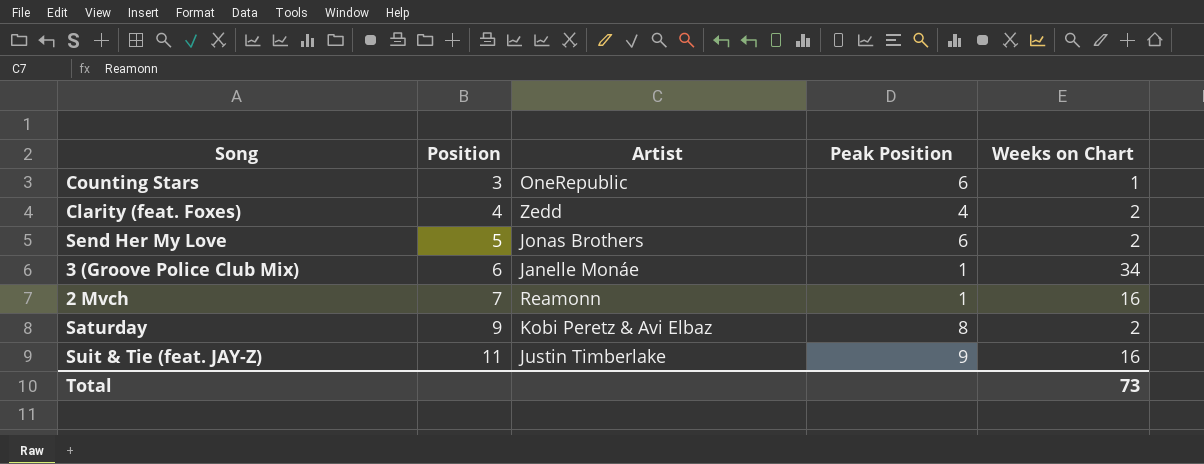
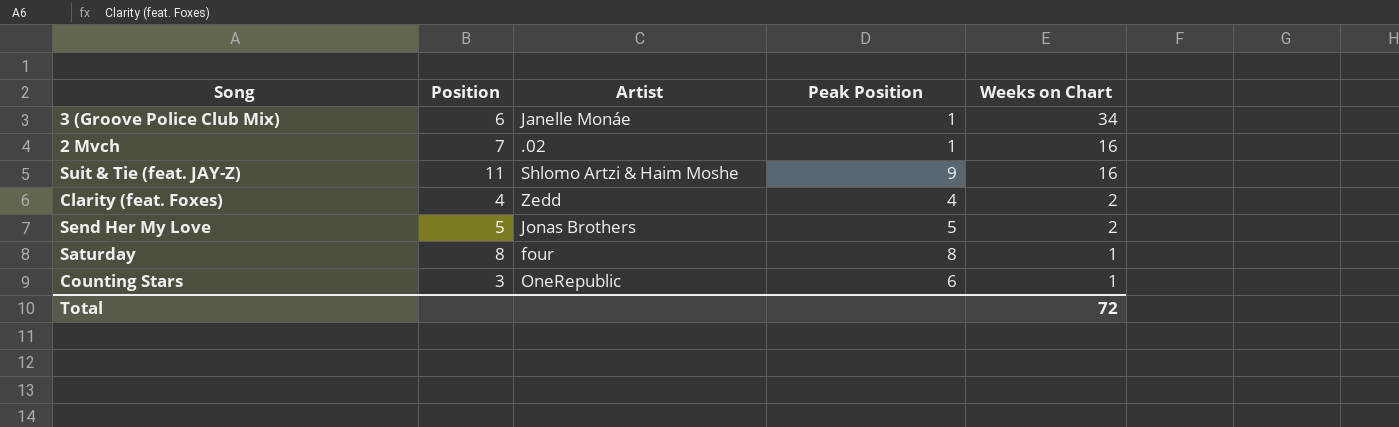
row order: Position ascending -> Weeks on Chart descending
2 Mvch | Artist: Reamonn -> .02
Suit & Tie (feat. JAY-Z) | Artist: Justin Timberlake -> Shlomo Artzi & Haim Moshe
Send Her My Love | Peak Position: 6 -> 5
Saturday | Position: 9 -> 8
Saturday | Artist: Kobi Peretz & Avi Elbaz -> four
Saturday | Weeks on Chart: 2 -> 1
Total | Weeks on Chart: 73 -> 72

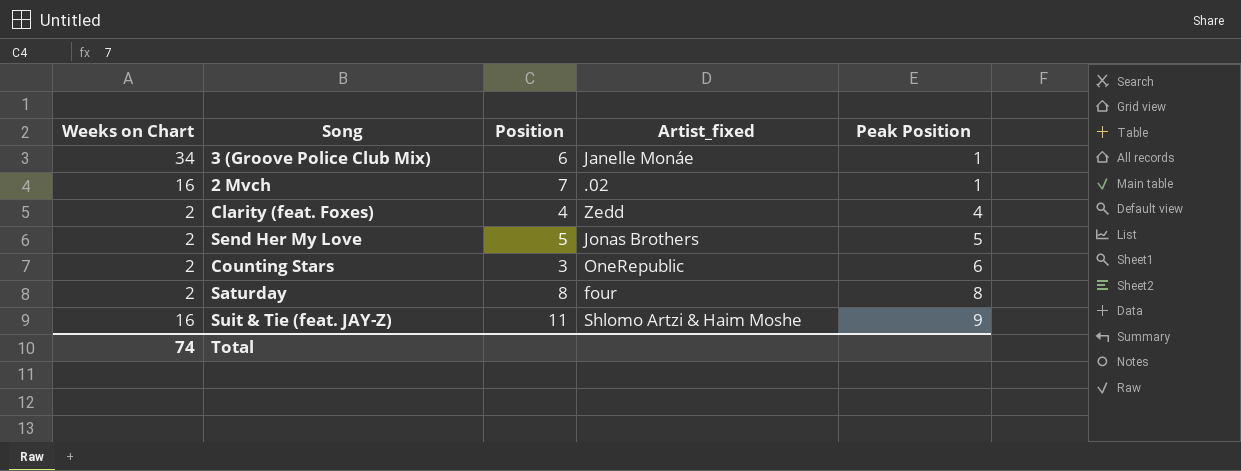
row order: Weeks on Chart descending -> Peak Position ascending
column Weeks on Chart | position: 5 -> 1
column name: Artist -> Artist_fixed
Counting Stars | Weeks on Chart: 1 -> 2
Saturday | Weeks on Chart: 1 -> 2
Total | Weeks on Chart: 72 -> 74

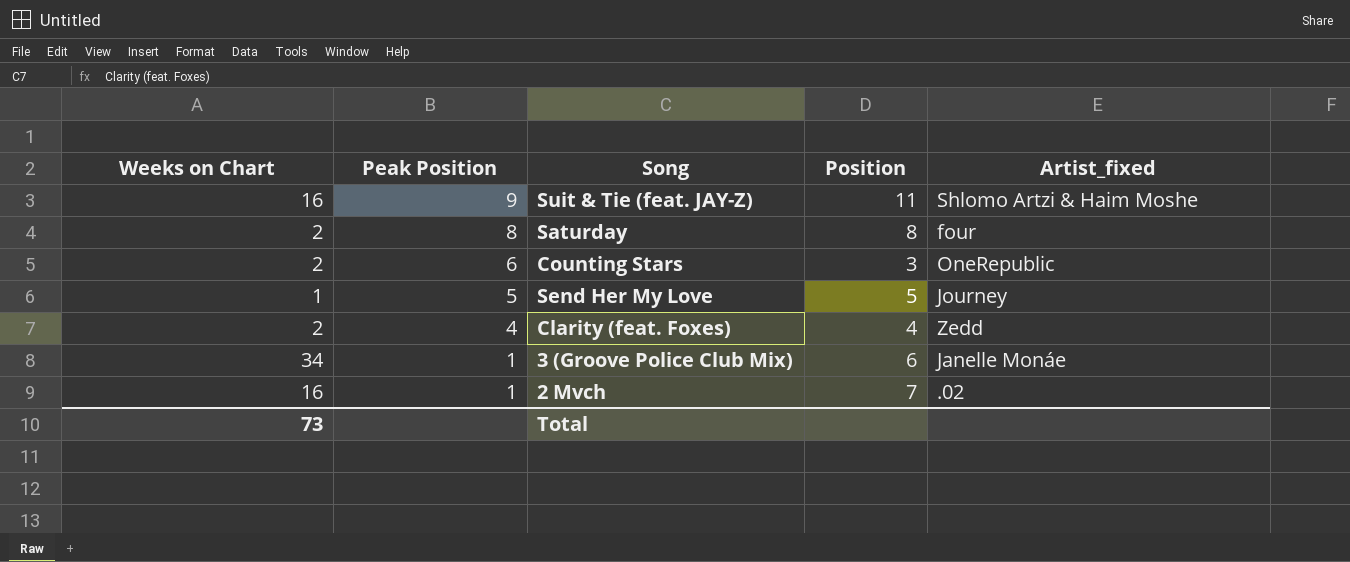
row order: Peak Position ascending -> Peak Position descending
column Peak Position | position: 5 -> 2
Send Her My Love | Weeks on Chart: 2 -> 1
Send Her My Love | Artist_fixed: Jonas Brothers -> Journey
Total | Weeks on Chart: 74 -> 73

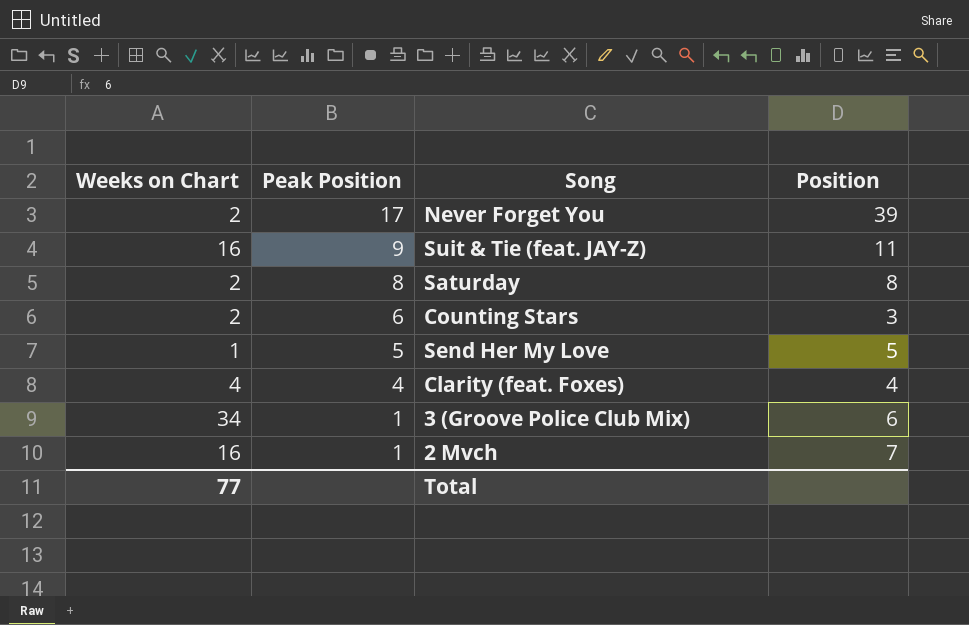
column Artist_fixed | position: 5 -> none
row Never Forget You: none -> 2 | 17 | 39
Clarity (feat. Foxes) | Weeks on Chart: 2 -> 4
Total | Weeks on Chart: 73 -> 77

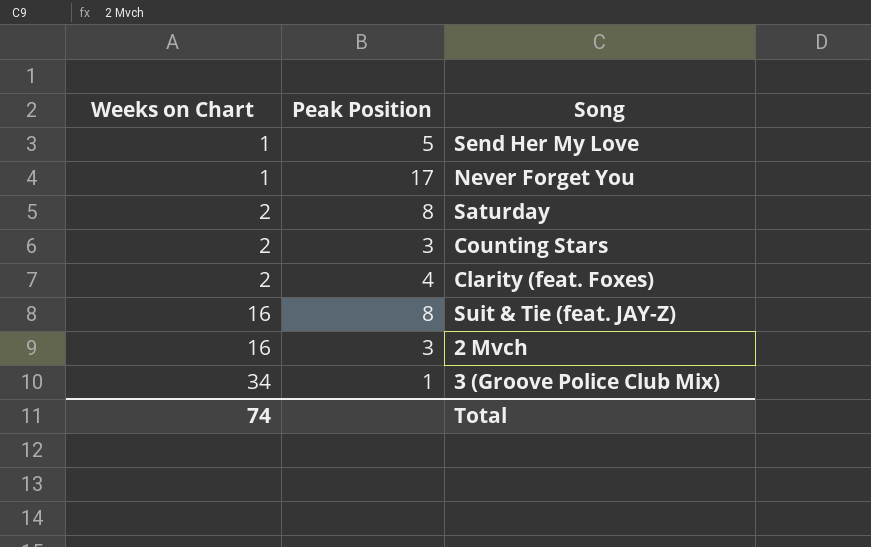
row order: Peak Position descending -> Weeks on Chart ascending
column Position | position: 4 -> none
Never Forget You | Weeks on Chart: 2 -> 1
Counting Stars | Peak Position: 6 -> 3
Clarity (feat. Foxes) | Weeks on Chart: 4 -> 2
Suit & Tie (feat. JAY-Z) | Peak Position: 9 -> 8
2 Mvch | Peak Position: 1 -> 3
Total | Weeks on Chart: 77 -> 74

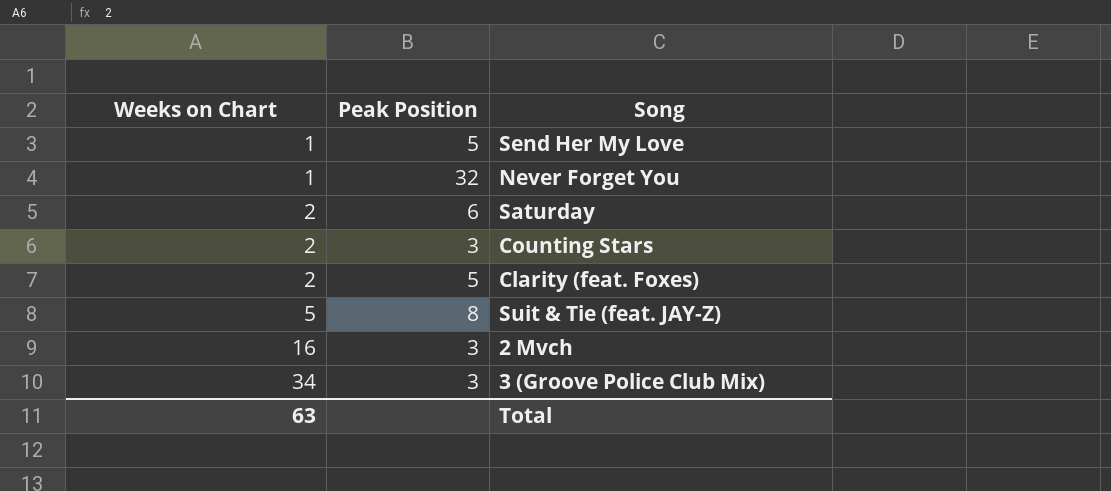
Never Forget You | Peak Position: 17 -> 32
Saturday | Peak Position: 8 -> 6
Clarity (feat. Foxes) | Peak Position: 4 -> 5
Suit & Tie (feat. JAY-Z) | Weeks on Chart: 16 -> 5
3 (Groove Police Club Mix) | Peak Position: 1 -> 3
Total | Weeks on Chart: 74 -> 63

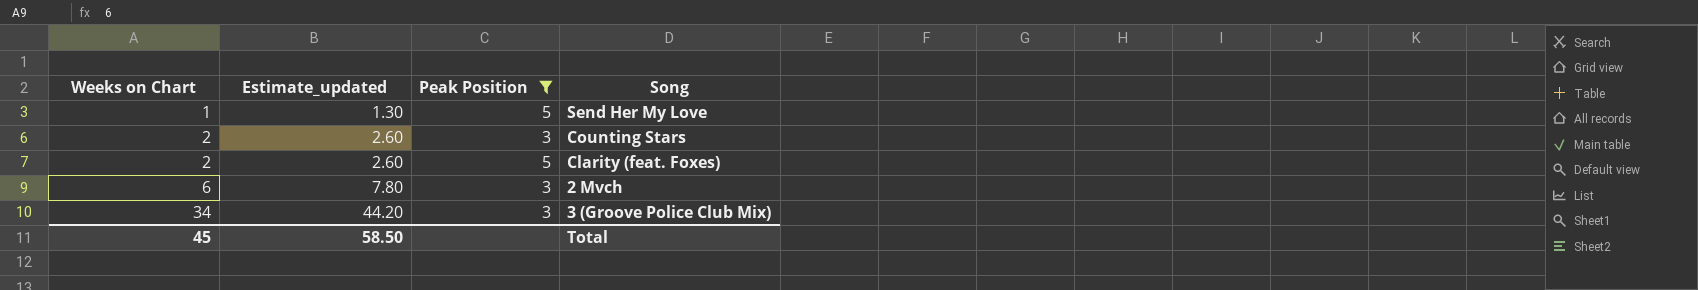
filter: none -> Peak Position <= 5
column Estimate_updated | formula: none -> [Weeks on Chart] * 1.3
2 Mvch | Weeks on Chart: 16 -> 6
Total | Weeks on Chart: 63 -> 45

